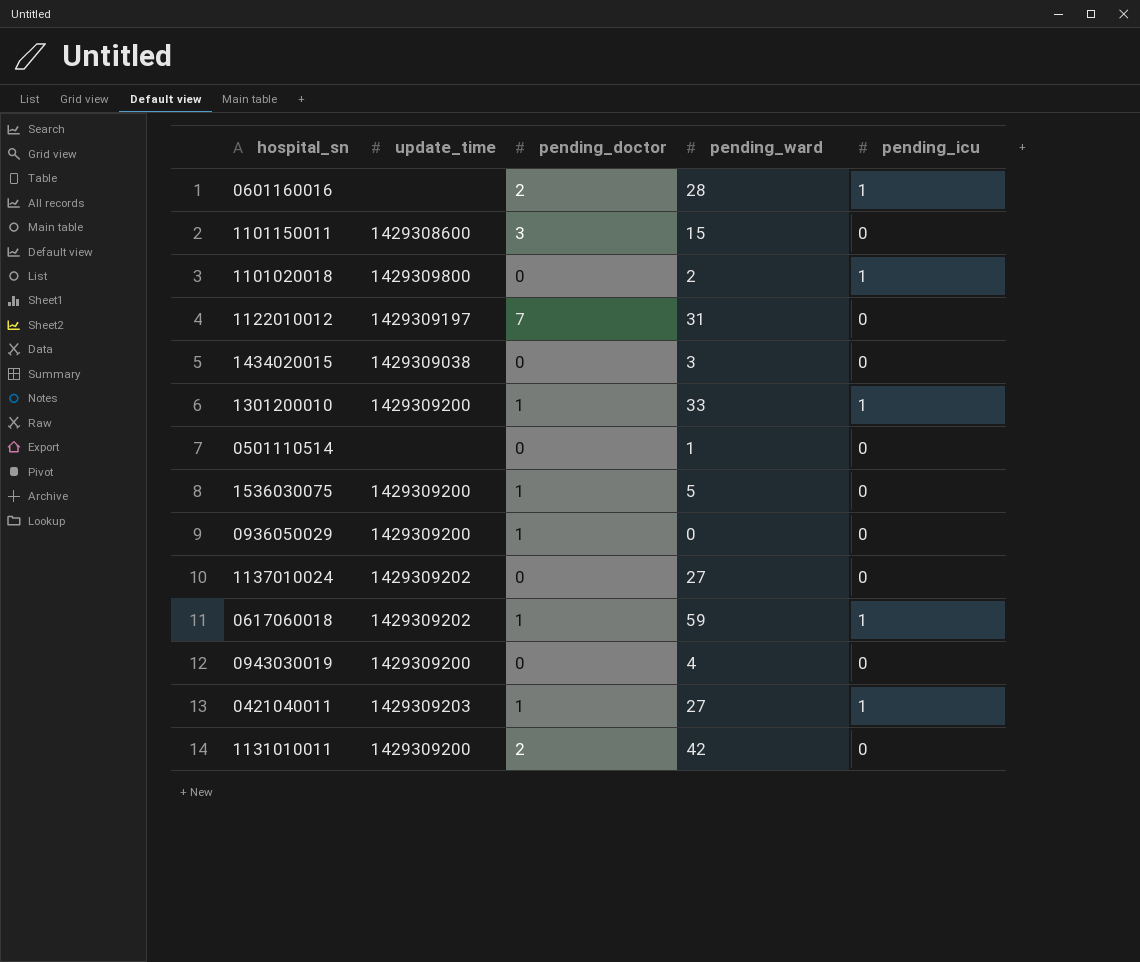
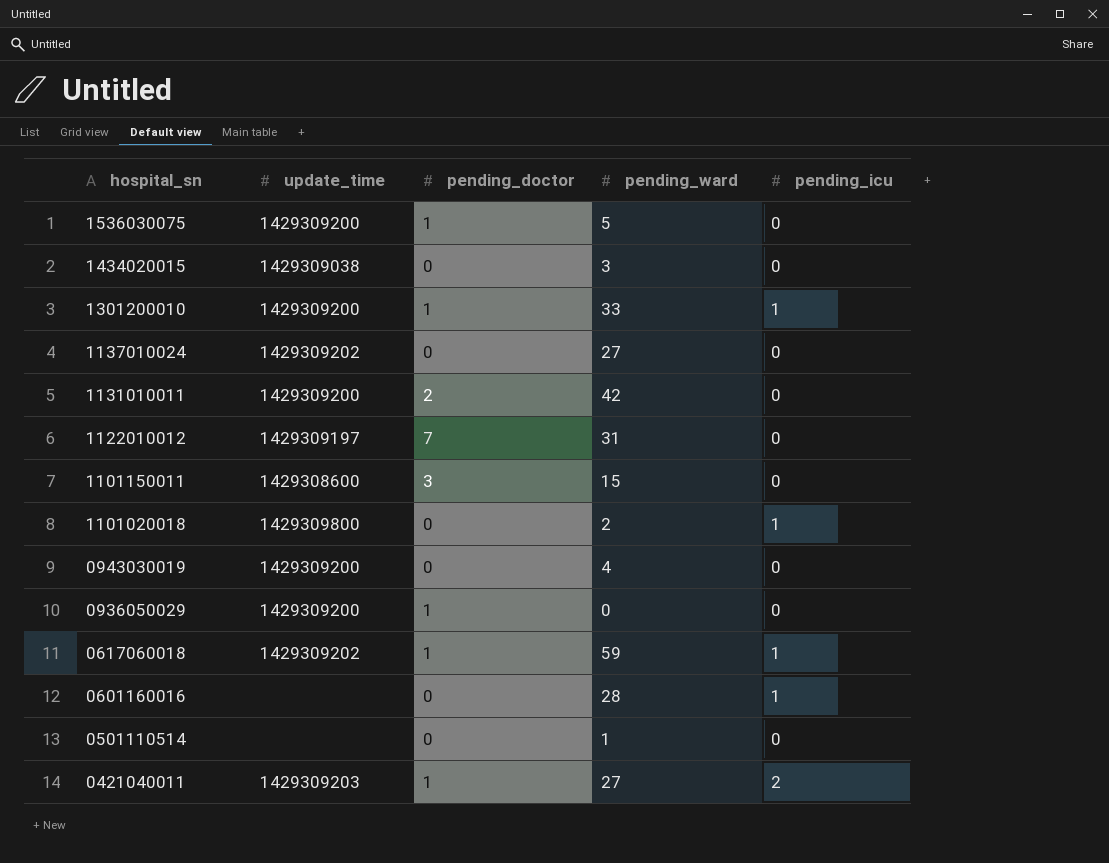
row order: none -> hospital_sn descending
0601160016 | pending_doctor: 2 -> 0
0421040011 | pending_icu: 1 -> 2

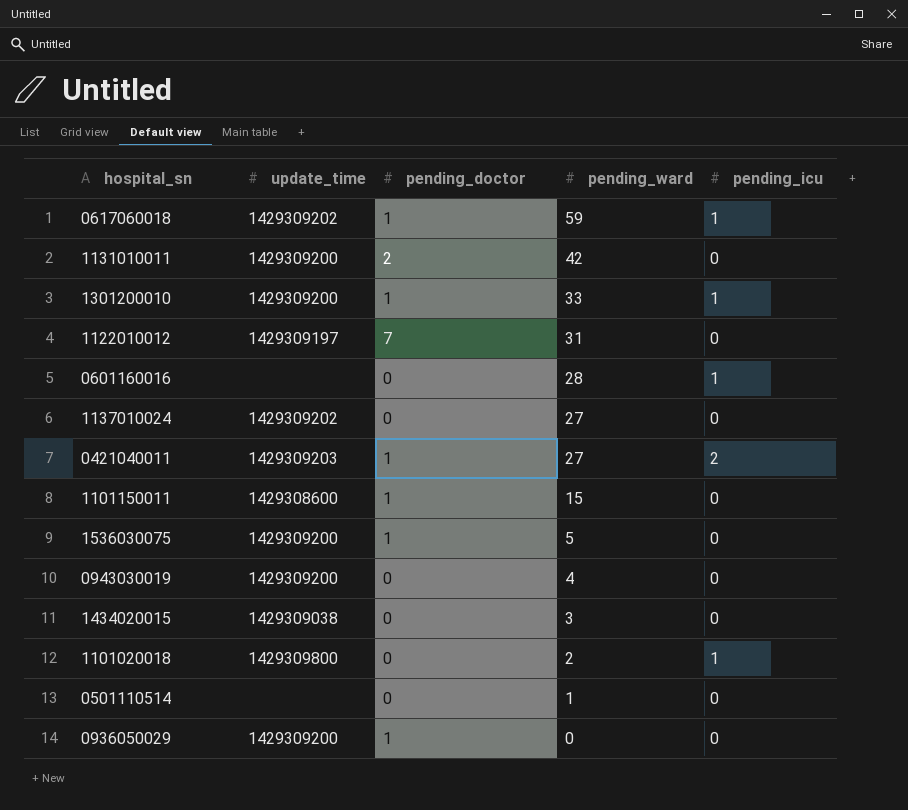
row order: hospital_sn descending -> pending_ward descending
1101150011 | pending_doctor: 3 -> 1

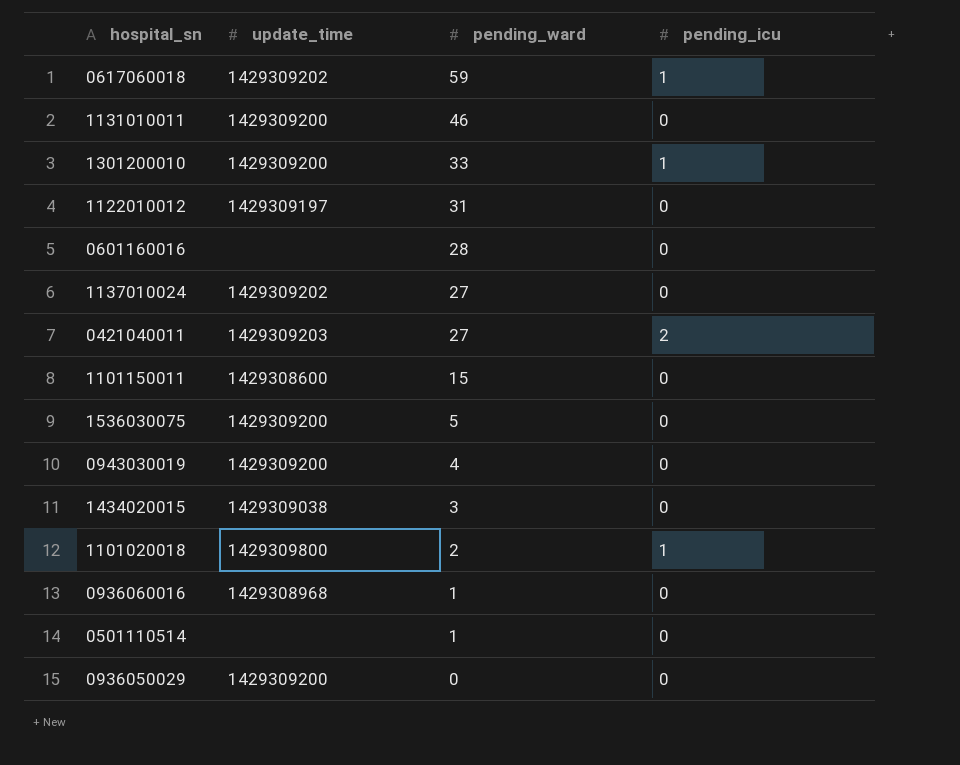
column pending_doctor | position: 3 -> none
1131010011 | pending_ward: 42 -> 46
0601160016 | pending_icu: 1 -> 0
row 0936060016: none -> 1429308968 | 1 | 0

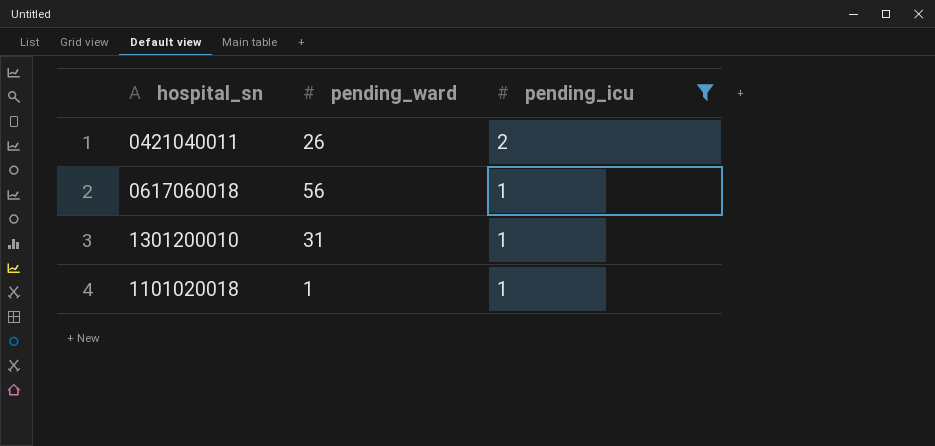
filter: none -> pending_icu != 0
row order: pending_ward descending -> pending_icu descending
column update_time | position: 2 -> none
0421040011 | pending_ward: 27 -> 26
0617060018 | pending_ward: 59 -> 56
1301200010 | pending_ward: 33 -> 31
1101020018 | pending_ward: 2 -> 1

